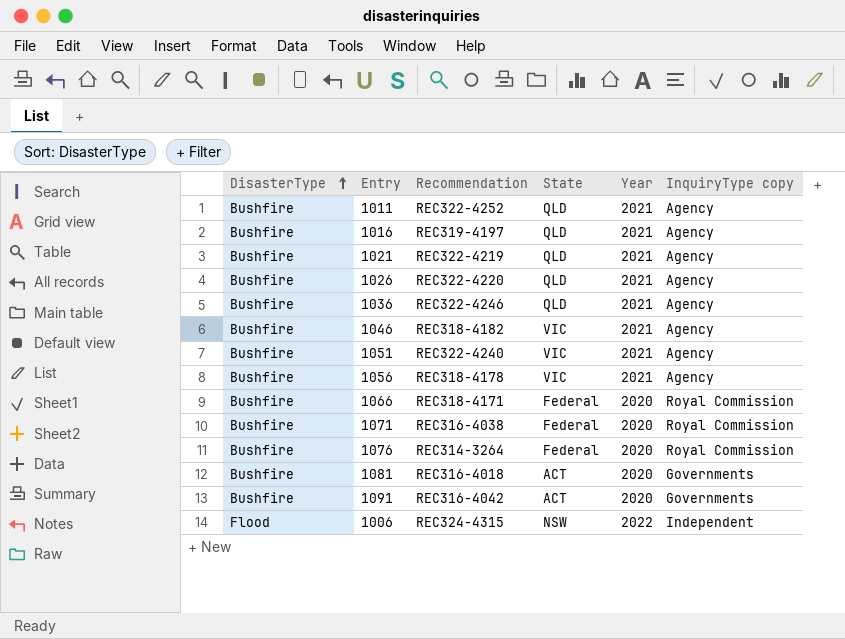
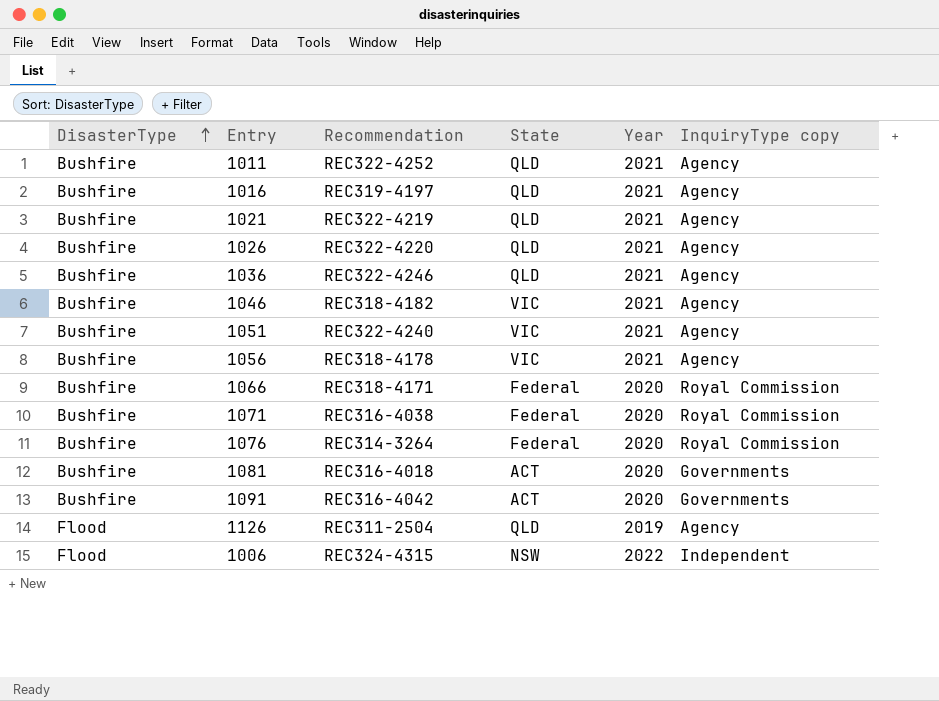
row 1126: none -> Flood | REC311-2504 | QLD | 2019 | Agency

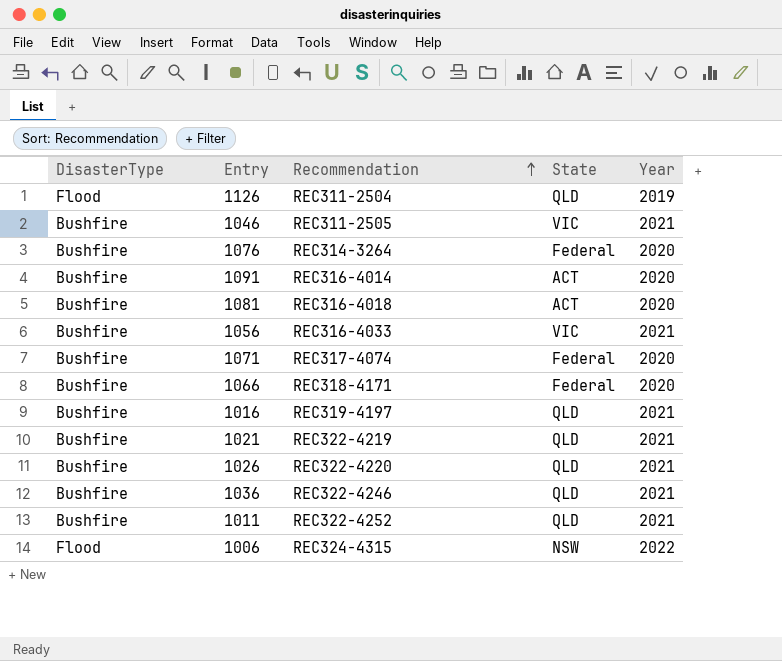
row order: DisasterType ascending -> Recommendation ascending
column InquiryType copy | position: 6 -> none
row 1051: Bushfire | REC322-4240 | VIC | 2021 | Agency -> none
1046 | Recommendation: REC318-4182 -> REC311-2505
1091 | Recommendation: REC316-4042 -> REC316-4014
1056 | Recommendation: REC318-4178 -> REC316-4033
1071 | Recommendation: REC316-4038 -> REC317-4074

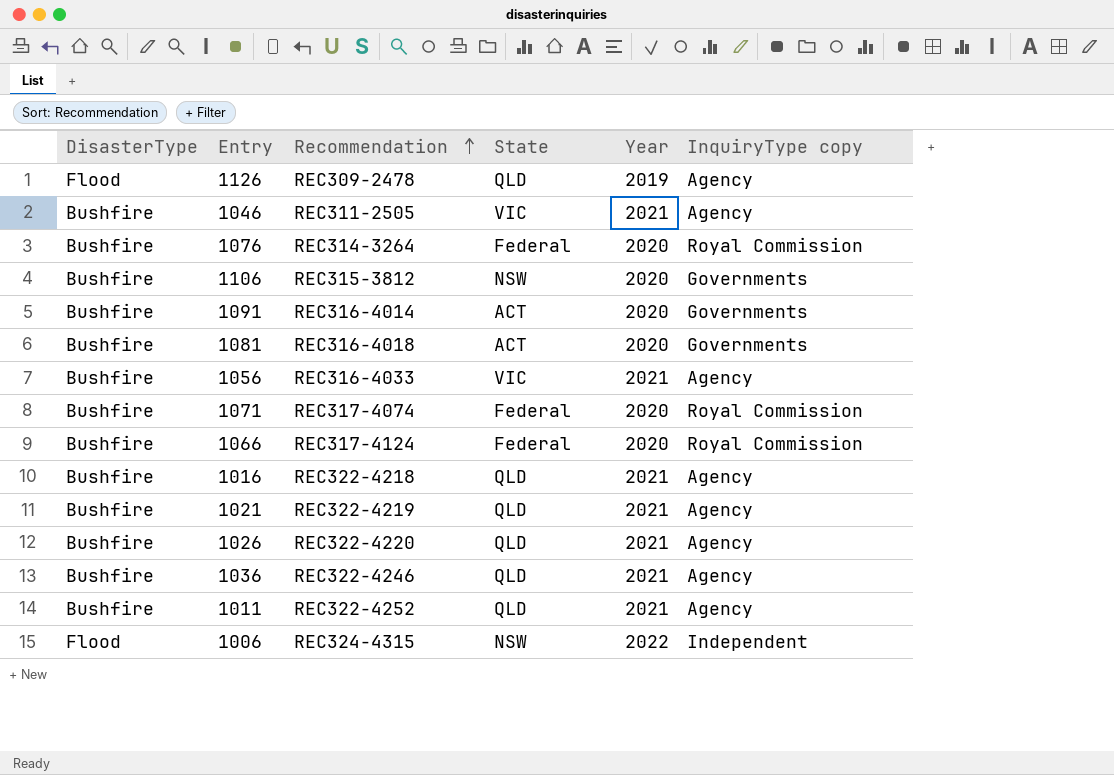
column InquiryType copy | position: none -> 6
1126 | Recommendation: REC311-2504 -> REC309-2478
row 1106: none -> Bushfire | REC315-3812 | NSW | 2020 | Governments
1066 | Recommendation: REC318-4171 -> REC317-4124
1016 | Recommendation: REC319-4197 -> REC322-4218

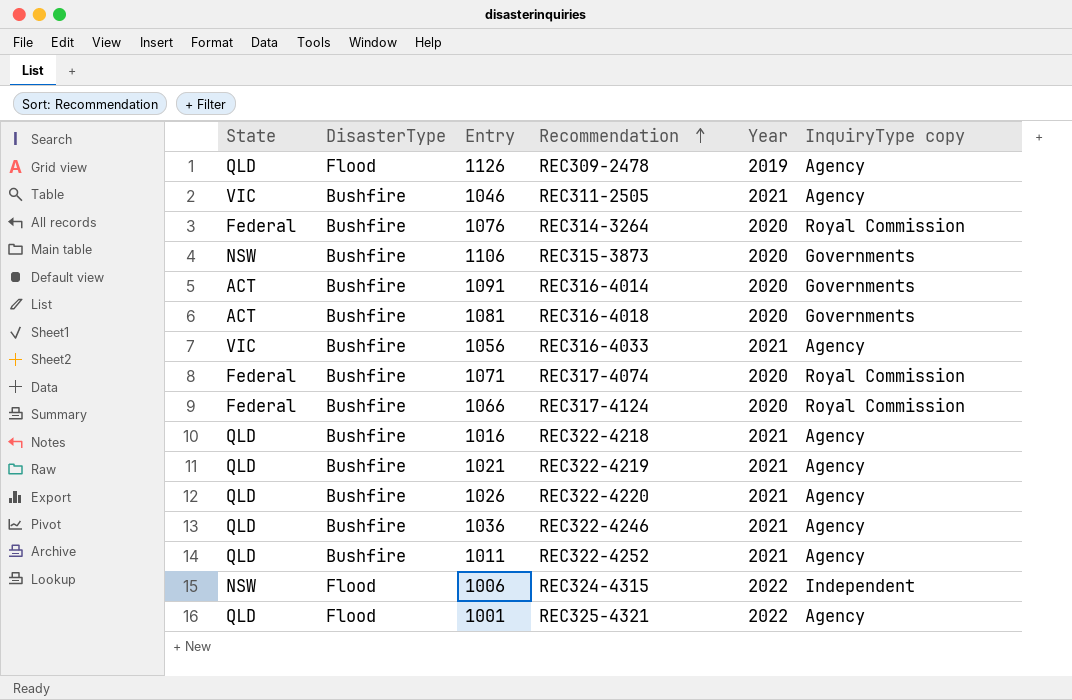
column State | position: 4 -> 1
1106 | Recommendation: REC315-3812 -> REC315-3873
row 1001: none -> QLD | Flood | REC325-4321 | 2022 | Agency

